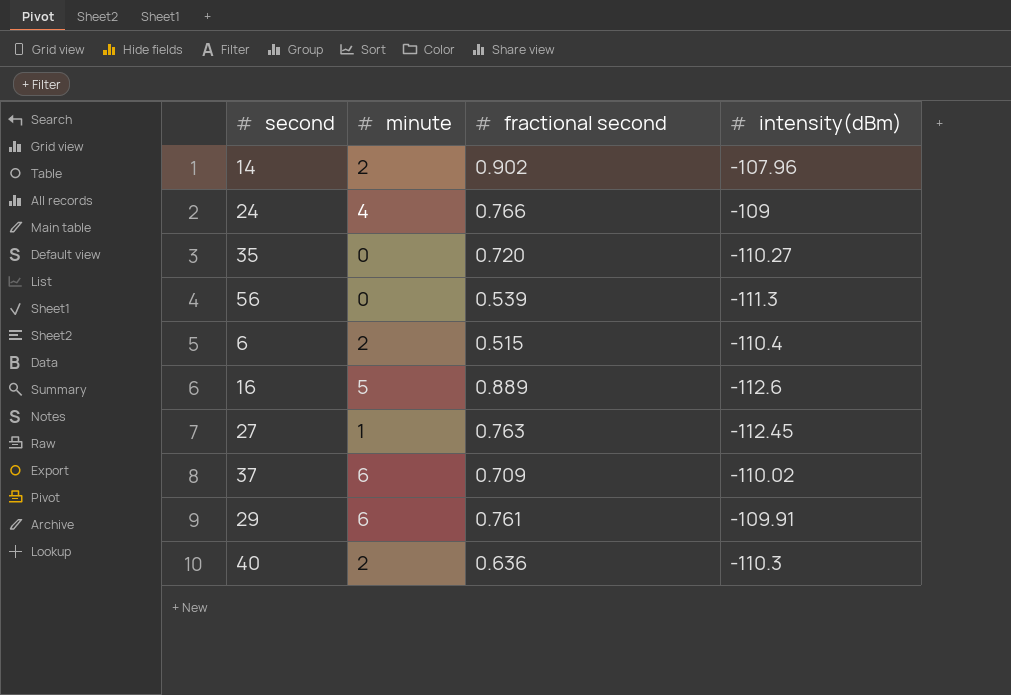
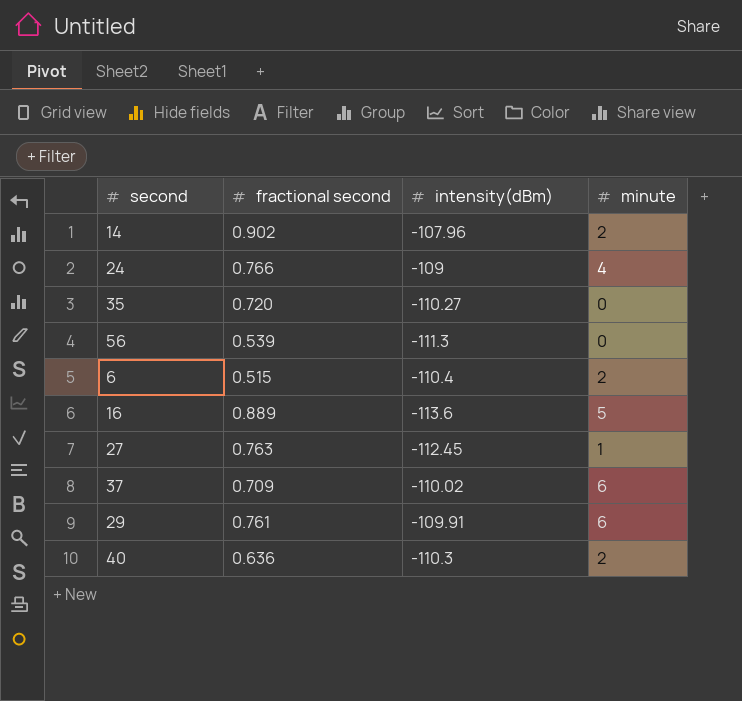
column minute | position: 2 -> 4
16 | intensity(dBm): -112.6 -> -113.6

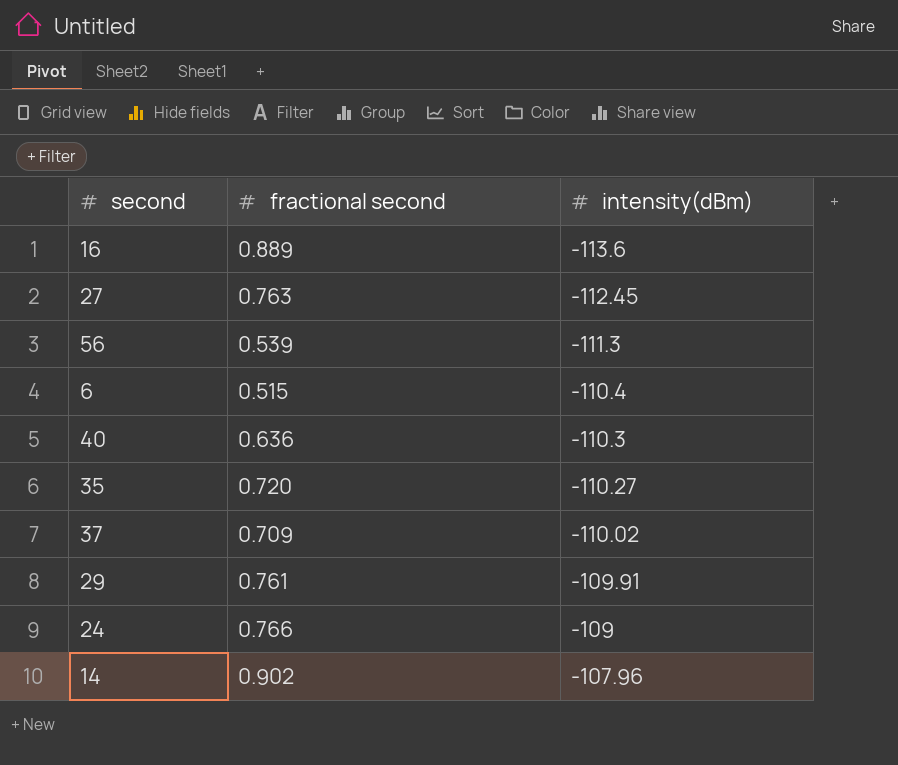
row order: none -> intensity(dBm) ascending
column minute | position: 4 -> none

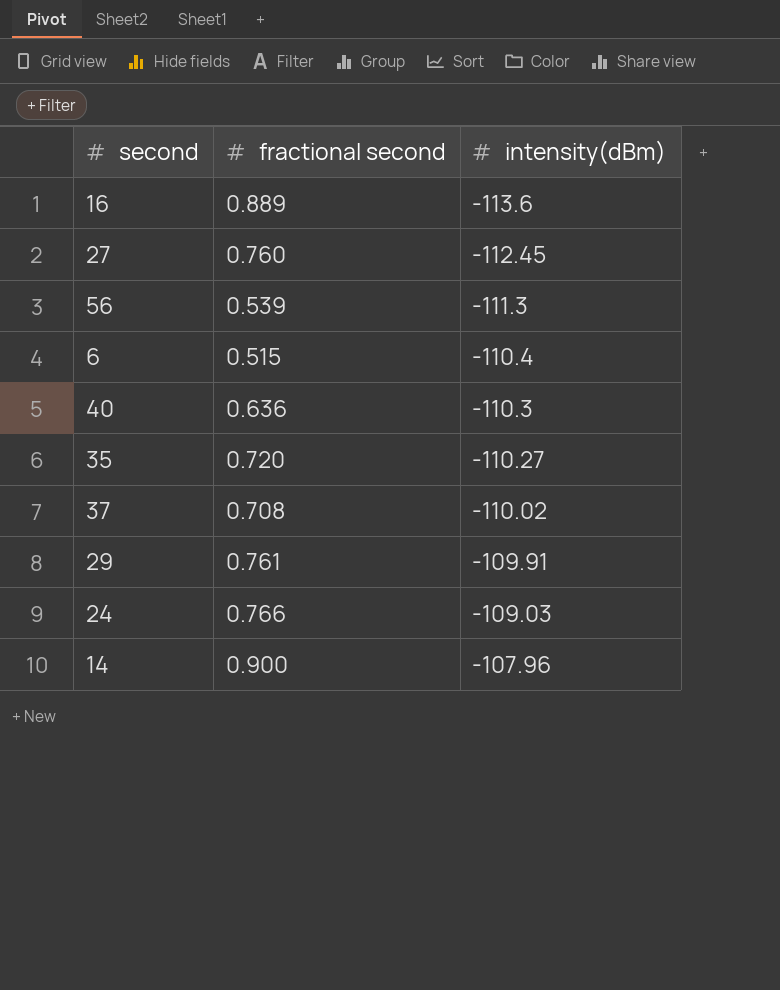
27 | fractional second: 0.763 -> 0.760
37 | fractional second: 0.709 -> 0.708
24 | intensity(dBm): -109 -> -109.03
14 | fractional second: 0.902 -> 0.900

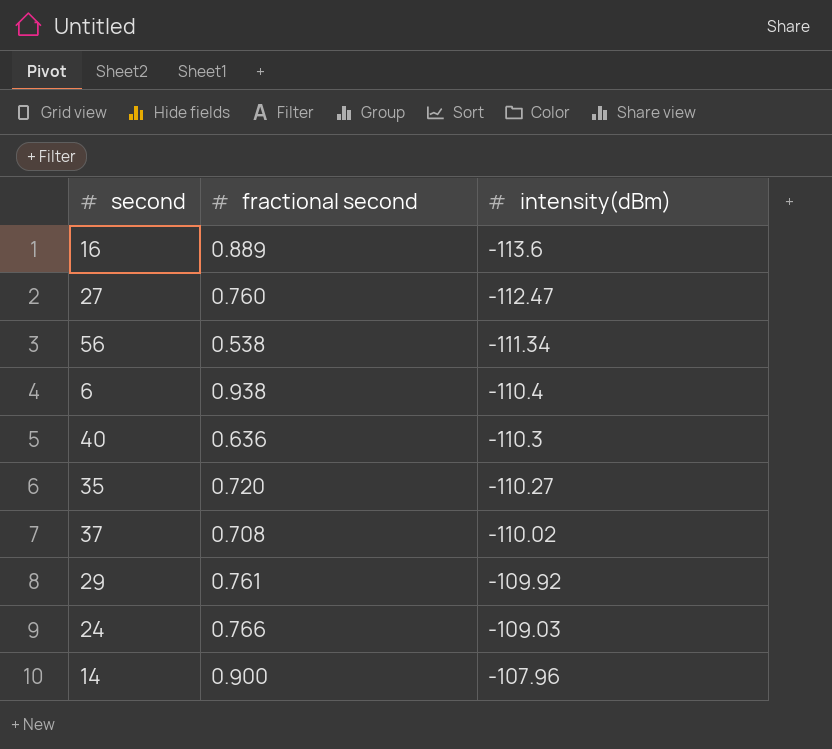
27 | intensity(dBm): -112.45 -> -112.47
56 | fractional second: 0.539 -> 0.538
56 | intensity(dBm): -111.3 -> -111.34
6 | fractional second: 0.515 -> 0.938
29 | intensity(dBm): -109.91 -> -109.92

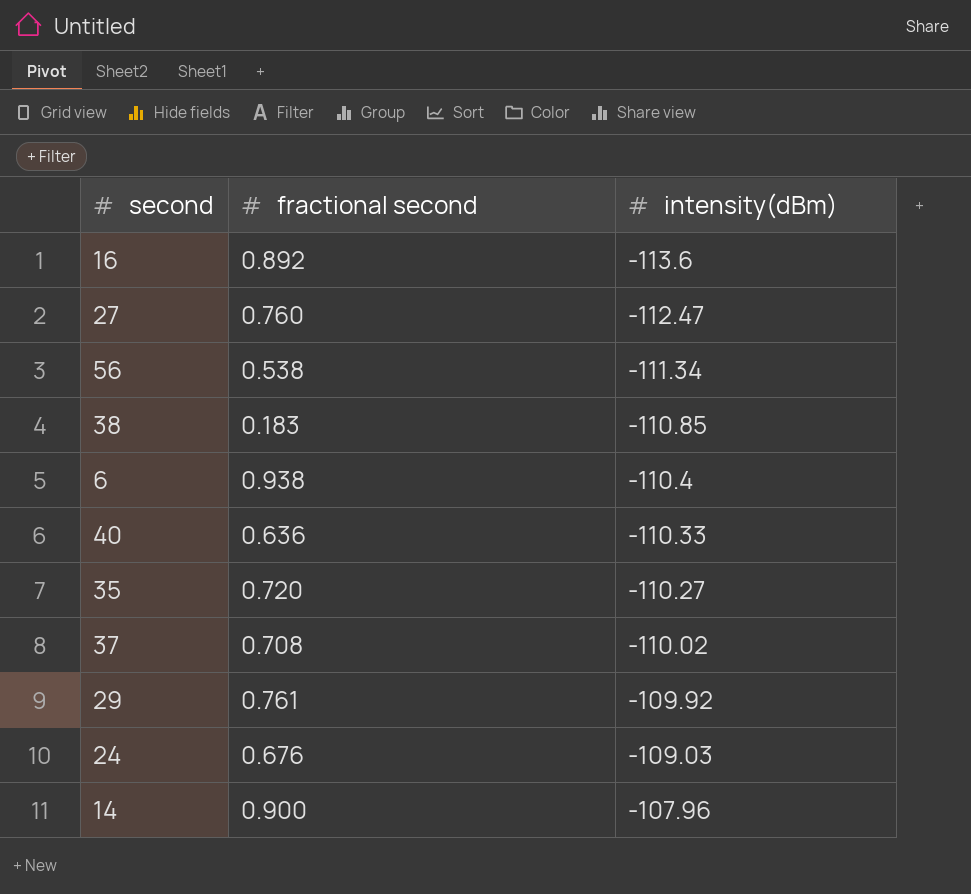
16 | fractional second: 0.889 -> 0.892
row 38: none -> 0.183 | -110.85
40 | intensity(dBm): -110.3 -> -110.33
24 | fractional second: 0.766 -> 0.676

